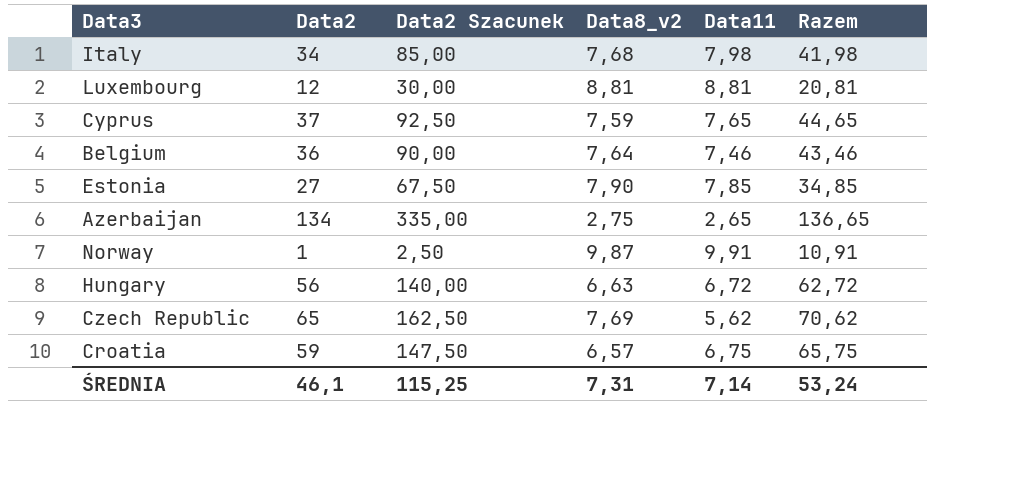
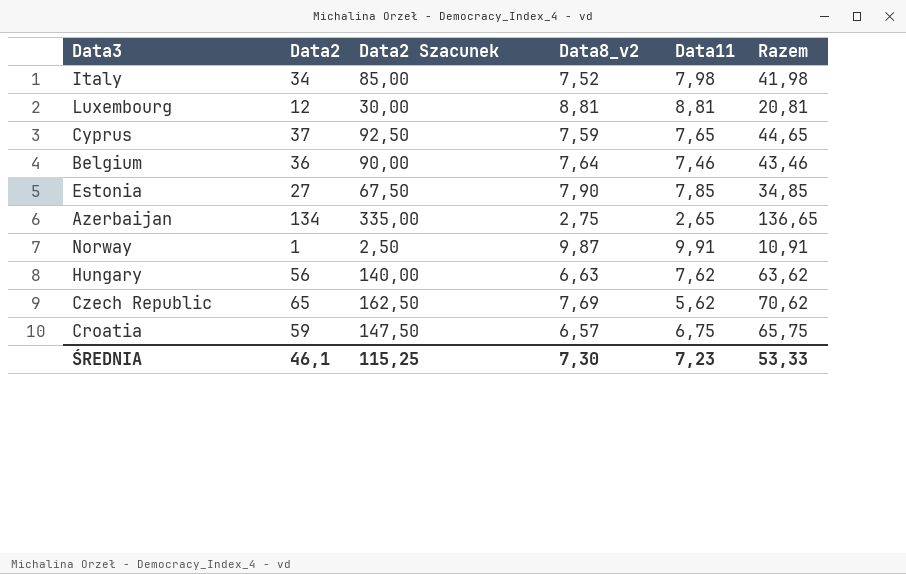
Italy | Data8_v2: 7,68 -> 7,52
Hungary | Data11: 6,72 -> 7,62
Hungary | Razem: 62,72 -> 63,62
ŚREDNIA | Data8_v2: 7,31 -> 7,30
ŚREDNIA | Data11: 7,14 -> 7,23
ŚREDNIA | Razem: 53,24 -> 53,33

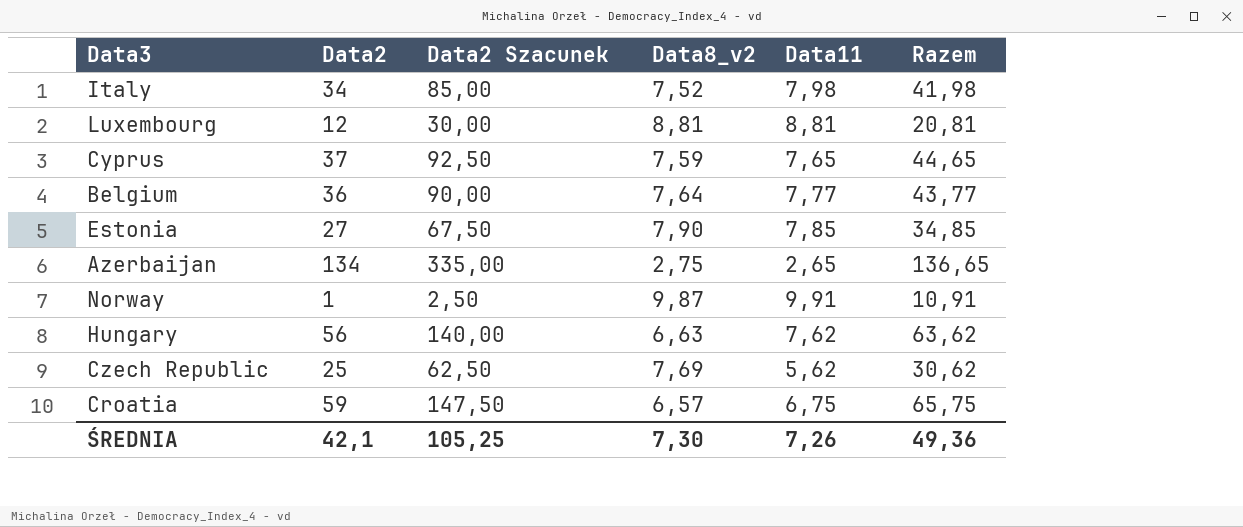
Belgium | Data11: 7,46 -> 7,77
Belgium | Razem: 43,46 -> 43,77
Czech Republic | Data2: 65 -> 25
Czech Republic | Data2 Szacunek: 162,50 -> 62,50
Czech Republic | Razem: 70,62 -> 30,62
ŚREDNIA | Data2: 46,1 -> 42,1
ŚREDNIA | Data2 Szacunek: 115,25 -> 105,25
ŚREDNIA | Data11: 7,23 -> 7,26
ŚREDNIA | Razem: 53,33 -> 49,36

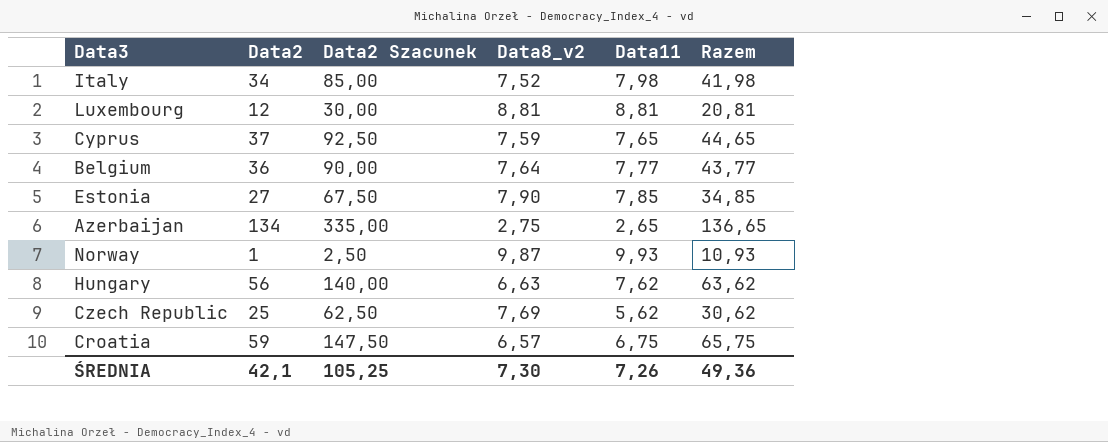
Norway | Data11: 9,91 -> 9,93
Norway | Razem: 10,91 -> 10,93

